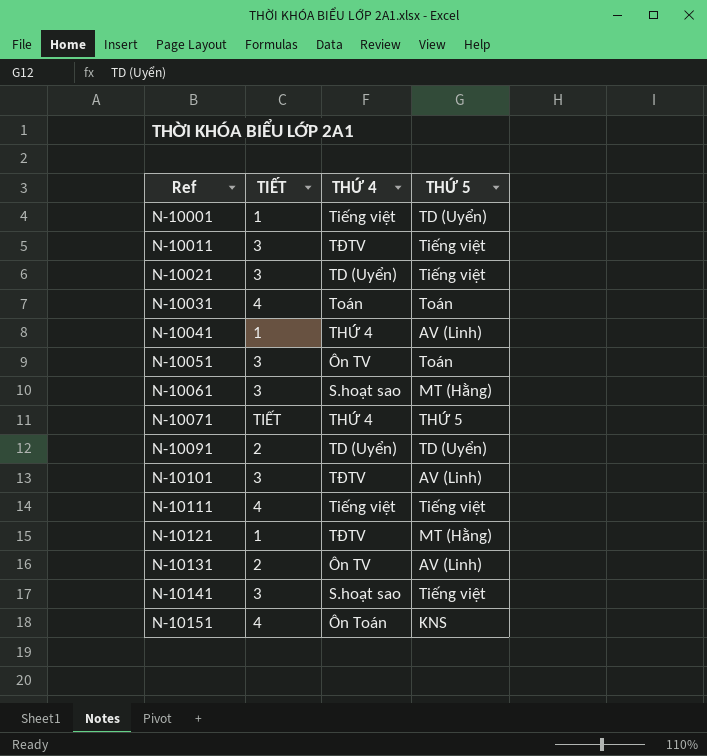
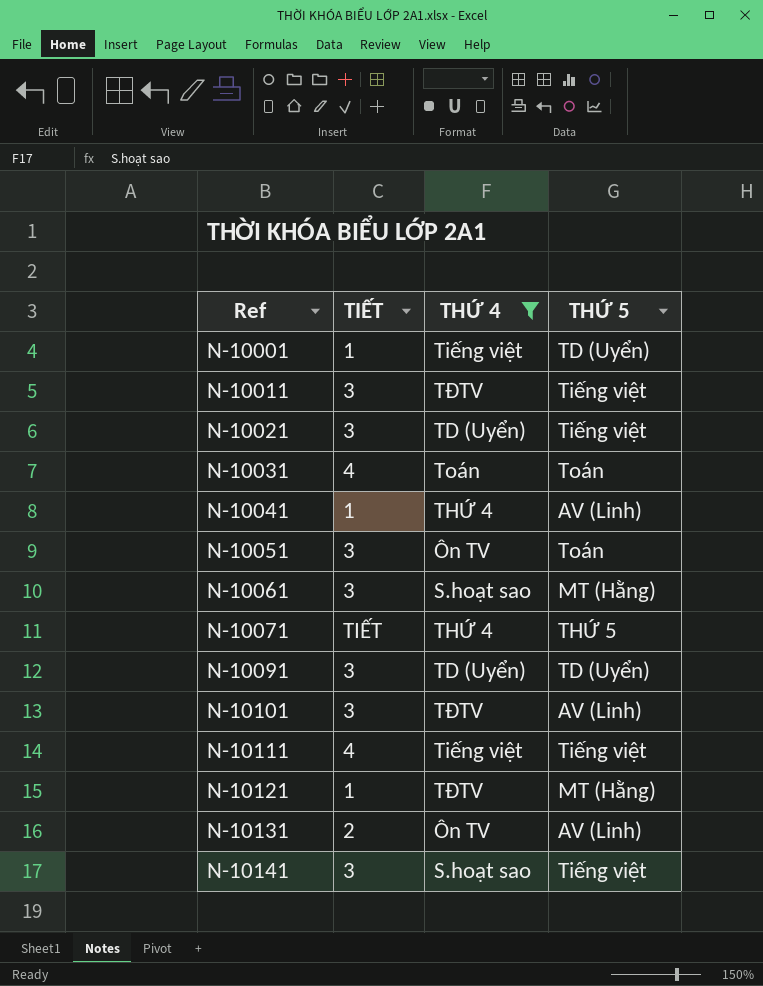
filter: none -> THỨ 4 != Ôn Toán
N-10091 | TIẾT: 2 -> 3

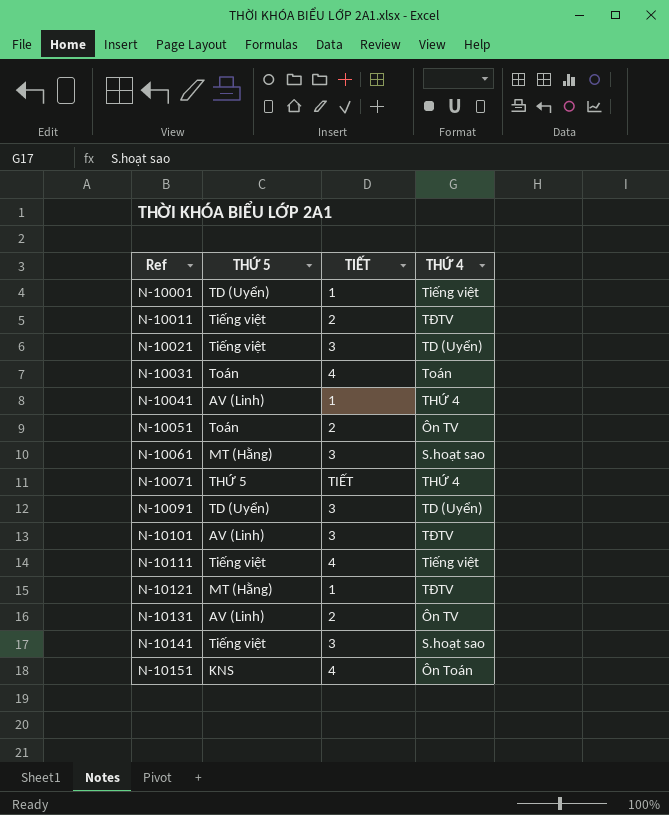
filter: THỨ 4 != Ôn Toán -> none
column THỨ 5 | position: 4 -> 2
N-10011 | TIẾT: 3 -> 2
N-10051 | TIẾT: 3 -> 2

